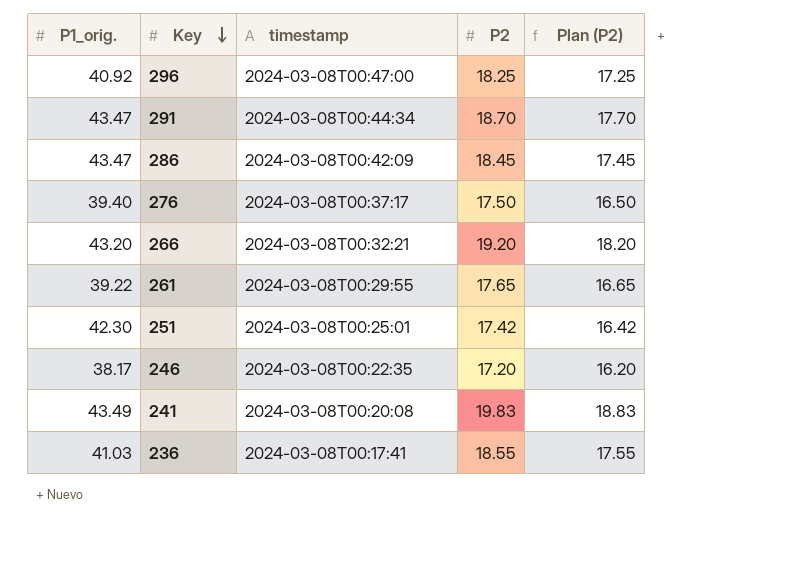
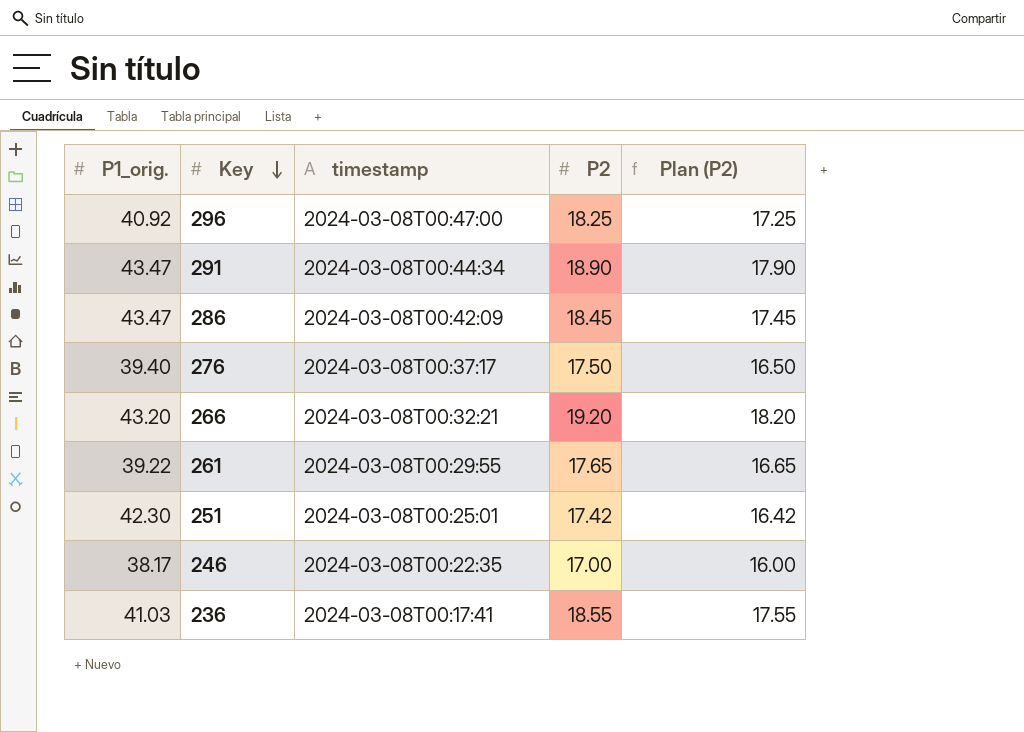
row 241: 43.49 | 2024-03-08T00:20:08 | 19.83 | 18.83 -> none
291 | P2: 18.70 -> 18.90
291 | Plan (P2): 17.70 -> 17.90
246 | P2: 17.20 -> 17.00
246 | Plan (P2): 16.20 -> 16.00

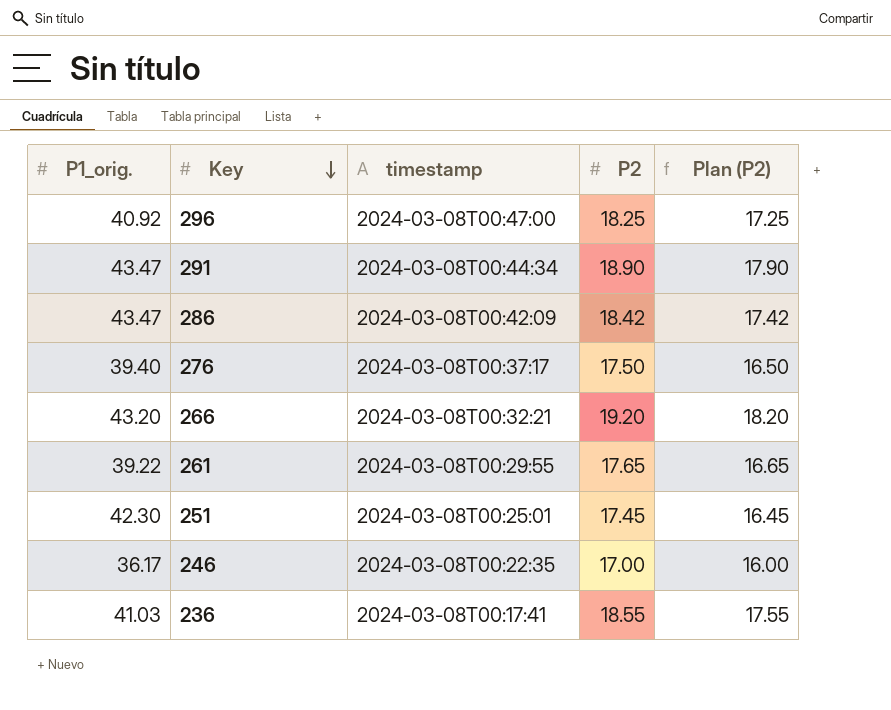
286 | P2: 18.45 -> 18.42
286 | Plan (P2): 17.45 -> 17.42
251 | P2: 17.42 -> 17.45
251 | Plan (P2): 16.42 -> 16.45
246 | P1_orig.: 38.17 -> 36.17

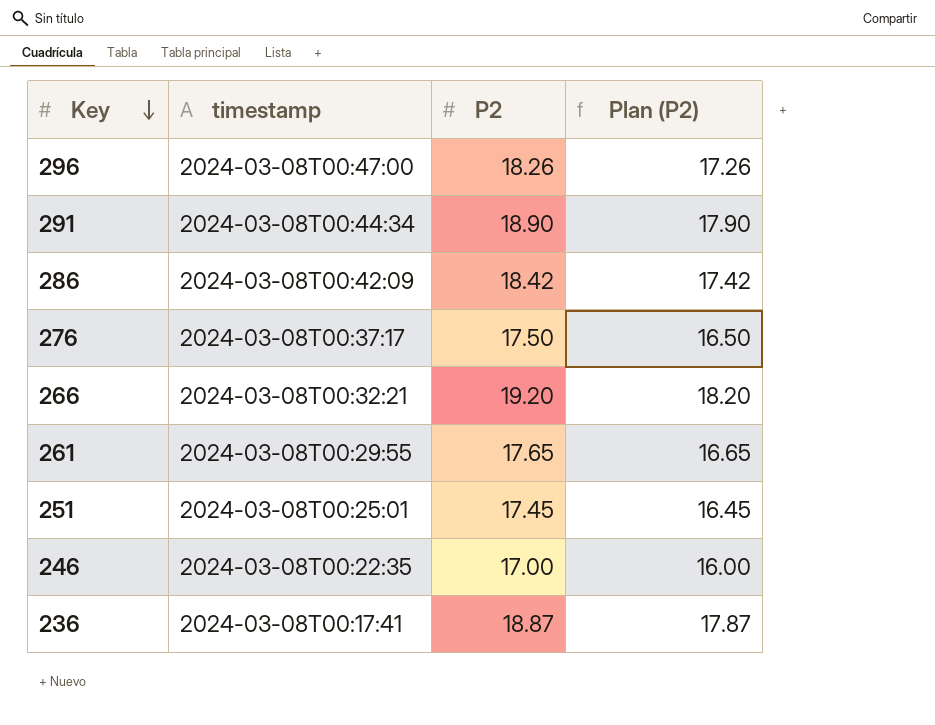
column P1_orig. | position: 1 -> none
296 | P2: 18.25 -> 18.26
296 | Plan (P2): 17.25 -> 17.26
236 | P2: 18.55 -> 18.87
236 | Plan (P2): 17.55 -> 17.87

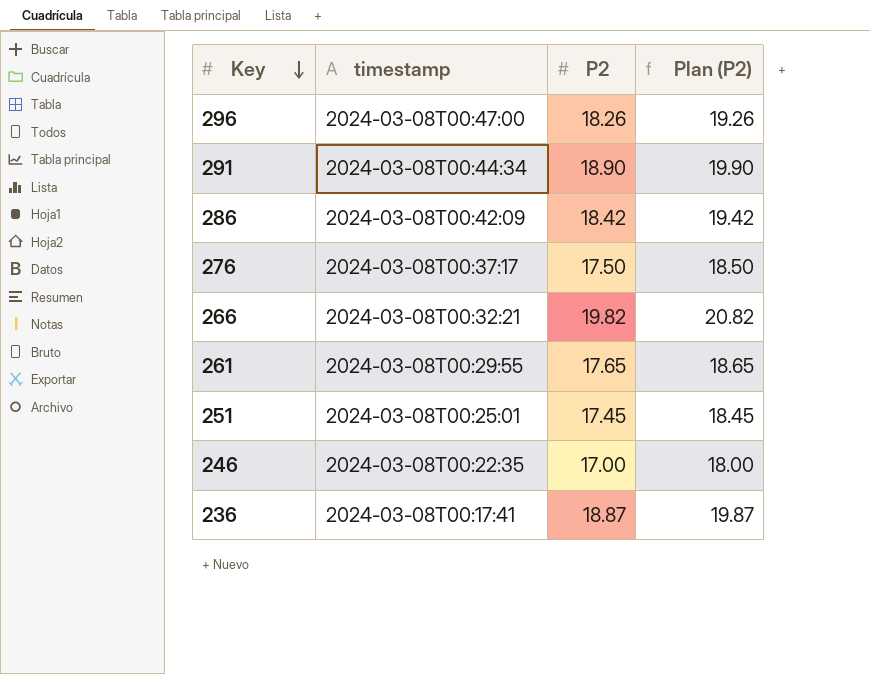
column Plan (P2) | formula: [P2] - 1 -> [P2] + 1
266 | P2: 19.20 -> 19.82

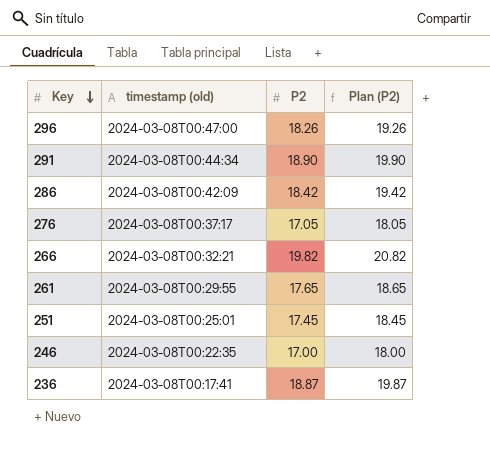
column name: timestamp -> timestamp (old)
276 | P2: 17.50 -> 17.05
276 | Plan (P2): 18.50 -> 18.05

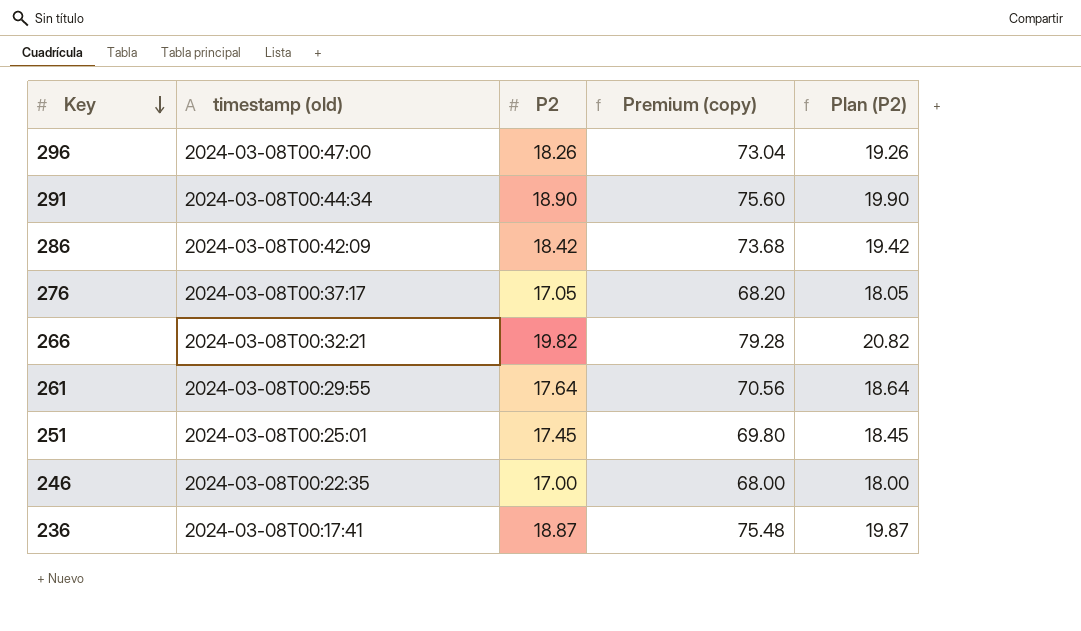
column Premium (copy) | formula: none -> [P2] * 4
261 | P2: 17.65 -> 17.64
261 | Plan (P2): 18.65 -> 18.64

